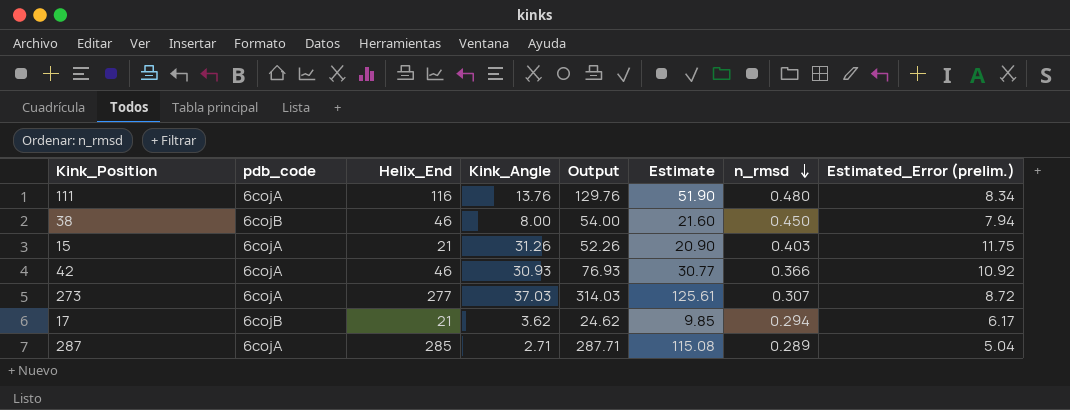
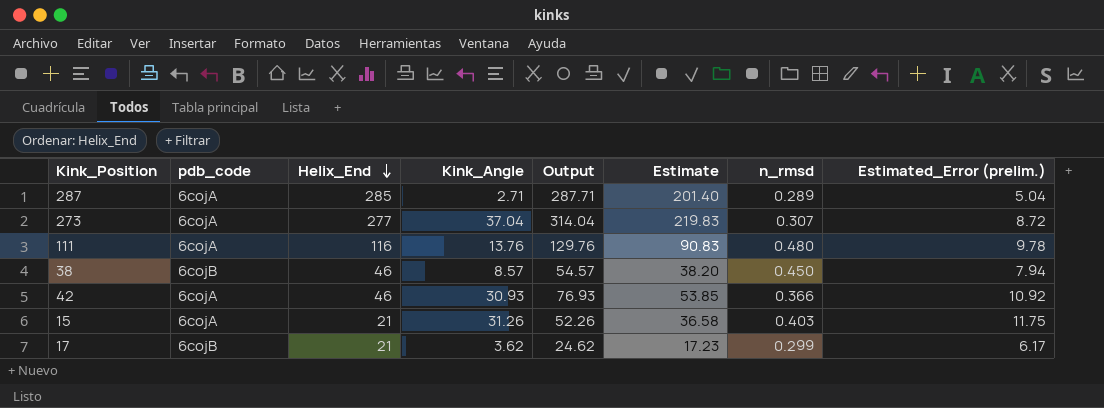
row order: n_rmsd descending -> Helix_End descending
column Estimate | formula: [Output] * 0.4 -> [Output] * 0.7
273 | Kink_Angle: 37.03 -> 37.04
273 | Output: 314.03 -> 314.04
111 | Estimated_Error (prelim.): 8.34 -> 9.78
38 | Kink_Angle: 8.00 -> 8.57
38 | Output: 54.00 -> 54.57
17 | n_rmsd: 0.294 -> 0.299

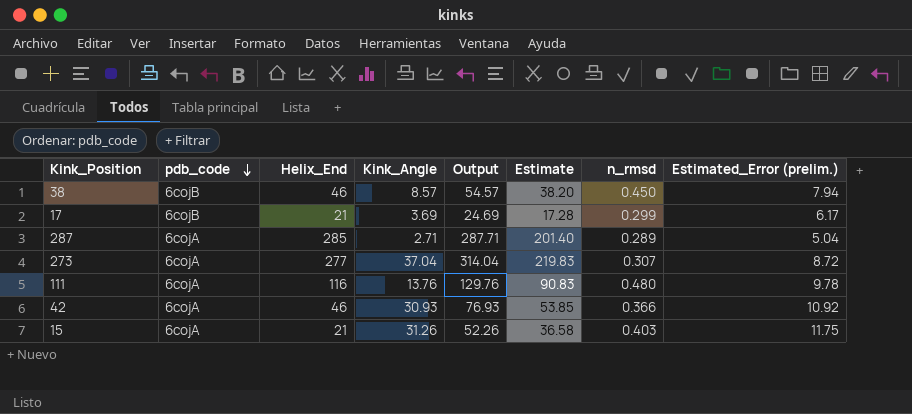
row order: Helix_End descending -> pdb_code descending
17 | Kink_Angle: 3.62 -> 3.69
17 | Output: 24.62 -> 24.69
17 | Estimate: 17.23 -> 17.28

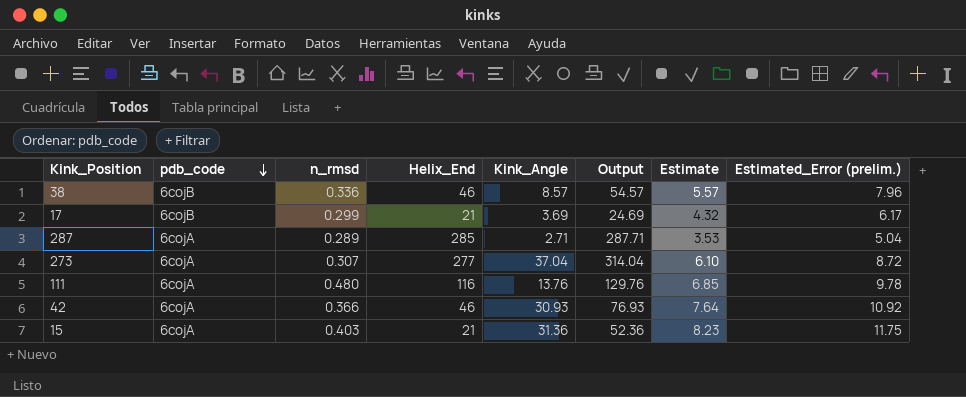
column n_rmsd | position: 7 -> 3
column Estimate | formula: [Output] * 0.7 -> [Estimated_Error (prelim.)] * 0.7
38 | n_rmsd: 0.450 -> 0.336
38 | Estimated_Error (prelim.): 7.94 -> 7.96
15 | Kink_Angle: 31.26 -> 31.36
15 | Output: 52.26 -> 52.36

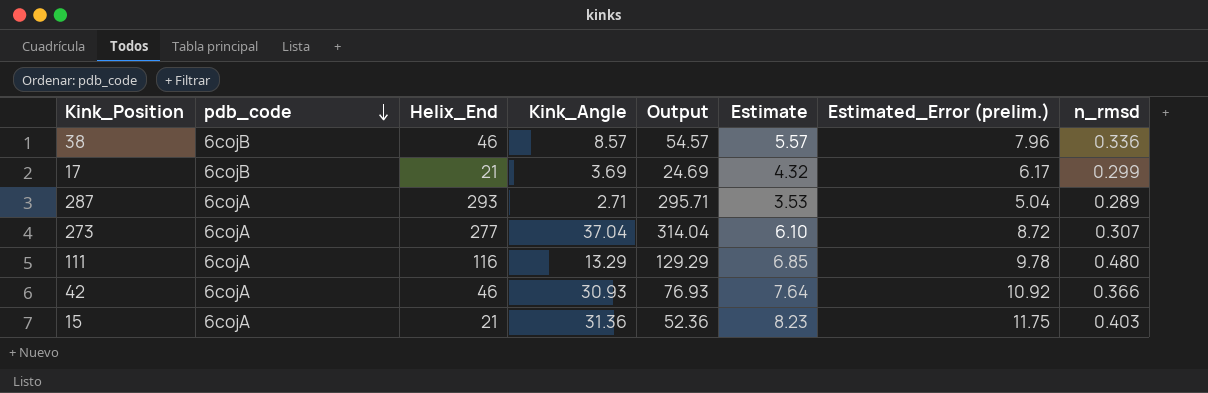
column n_rmsd | position: 3 -> 8
287 | Helix_End: 285 -> 293
287 | Output: 287.71 -> 295.71
111 | Kink_Angle: 13.76 -> 13.29
111 | Output: 129.76 -> 129.29

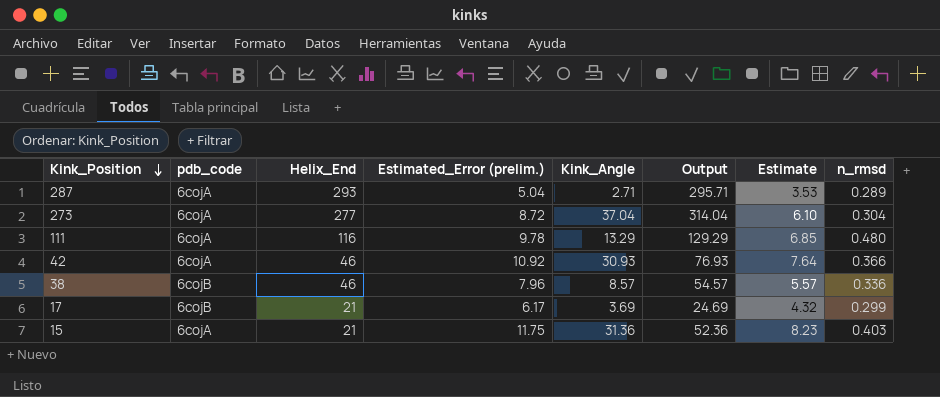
row order: pdb_code descending -> Kink_Position descending
column Estimated_Error (prelim.) | position: 7 -> 4
273 | n_rmsd: 0.307 -> 0.304

